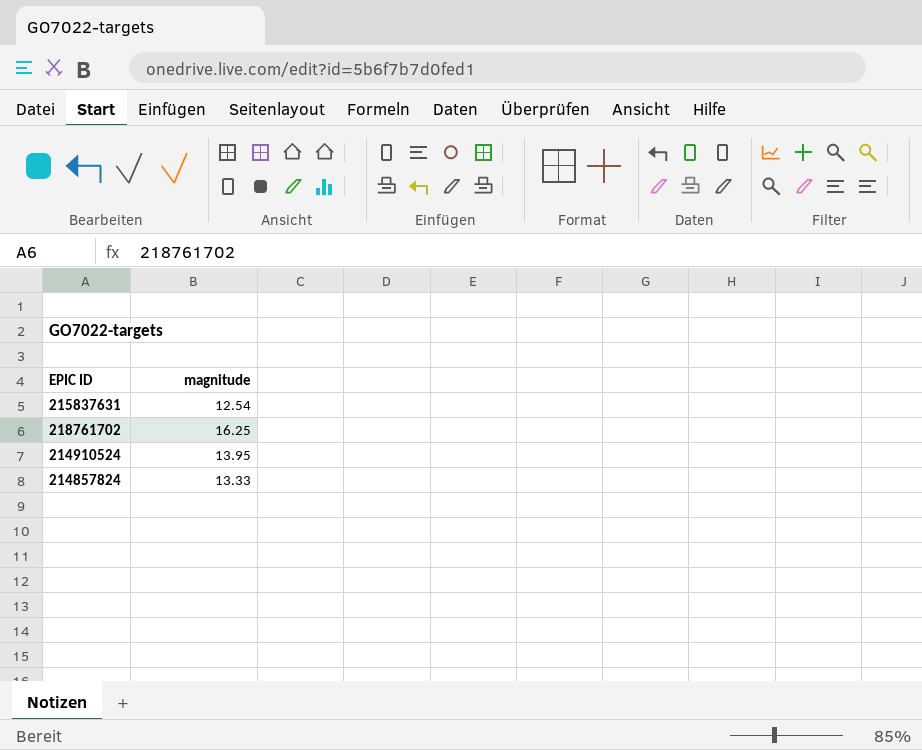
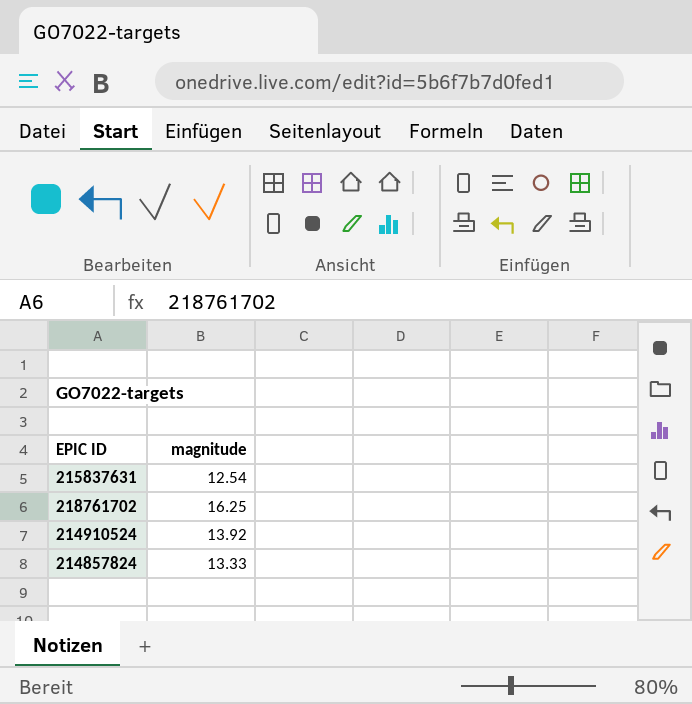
214910524 | magnitude: 13.95 -> 13.92

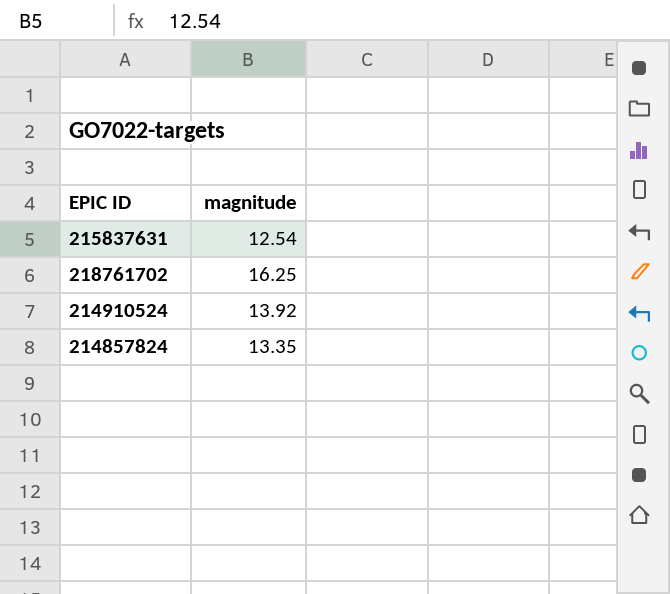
214857824 | magnitude: 13.33 -> 13.35

